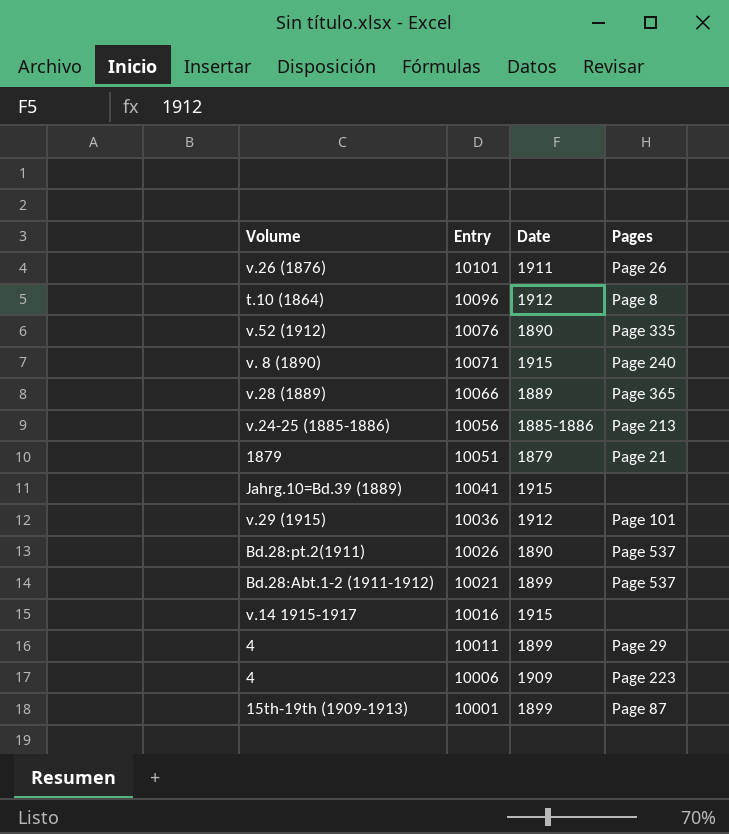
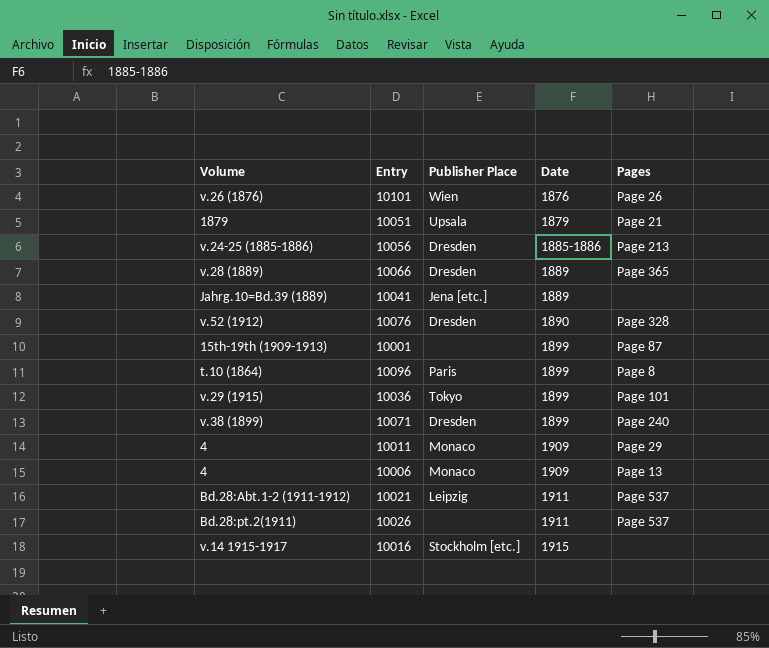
row order: Entry descending -> Date ascending
column Publisher Place | position: none -> 3
10101 | Date: 1911 -> 1876
10041 | Date: 1915 -> 1889
10076 | Pages: Page 335 -> Page 328
10096 | Date: 1912 -> 1899
10036 | Date: 1912 -> 1899
10071 | Volume: v. 8 (1890) -> v.38 (1899)
10071 | Date: 1915 -> 1899
10011 | Date: 1899 -> 1909
10006 | Pages: Page 223 -> Page 13
10021 | Date: 1899 -> 1911
10026 | Date: 1890 -> 1911

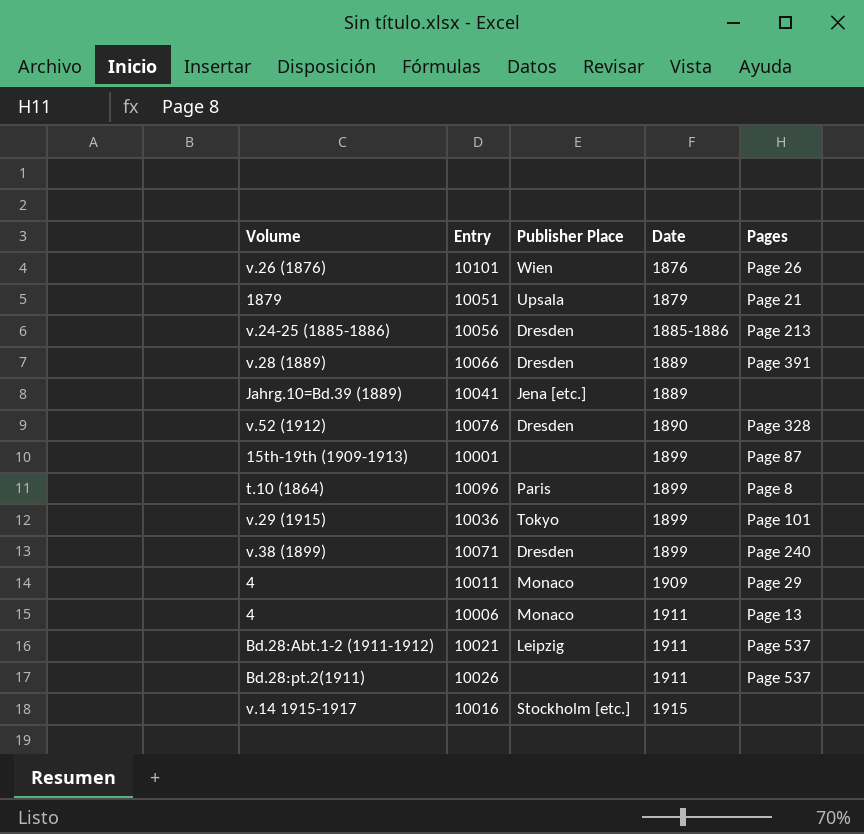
10066 | Pages: Page 365 -> Page 391
10006 | Date: 1909 -> 1911

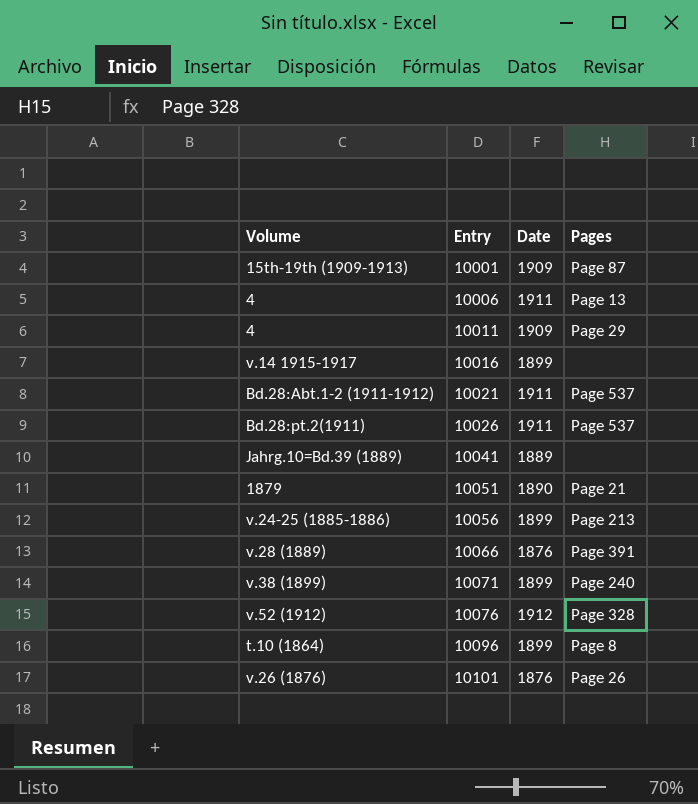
row order: Date ascending -> Entry ascending
column Publisher Place | position: 3 -> none
row 10036: v.29 (1915) | Tokyo | 1899 | Page 101 -> none
10001 | Date: 1899 -> 1909
10016 | Date: 1915 -> 1899
10051 | Date: 1879 -> 1890
10056 | Date: 1885-1886 -> 1899
10066 | Date: 1889 -> 1876
10076 | Date: 1890 -> 1912

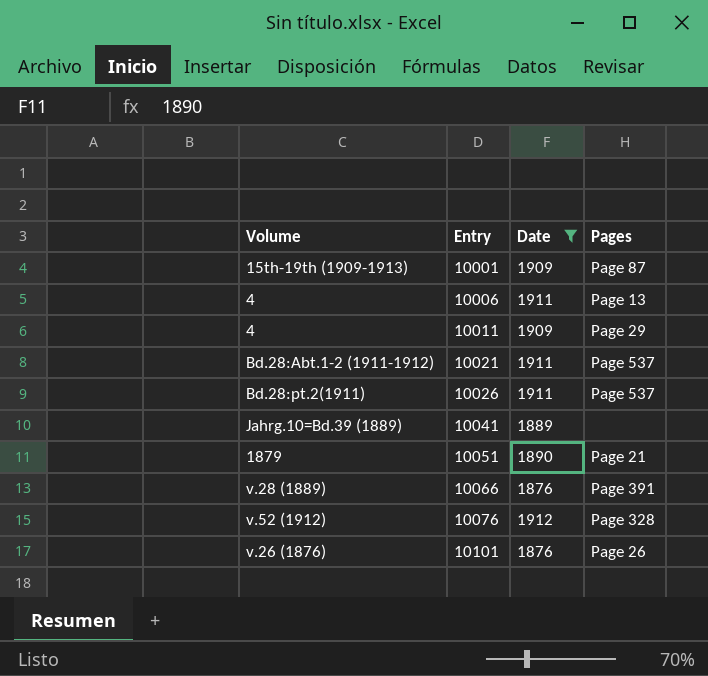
filter: none -> Date != 1899

